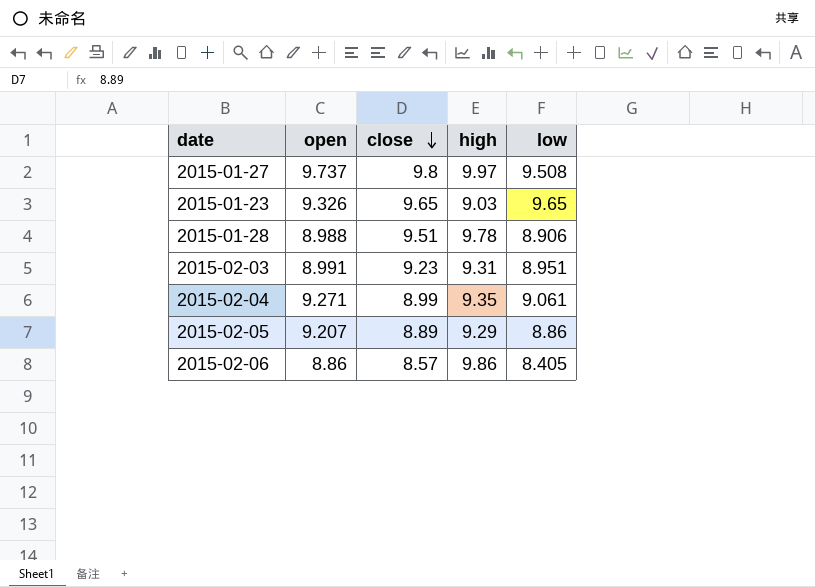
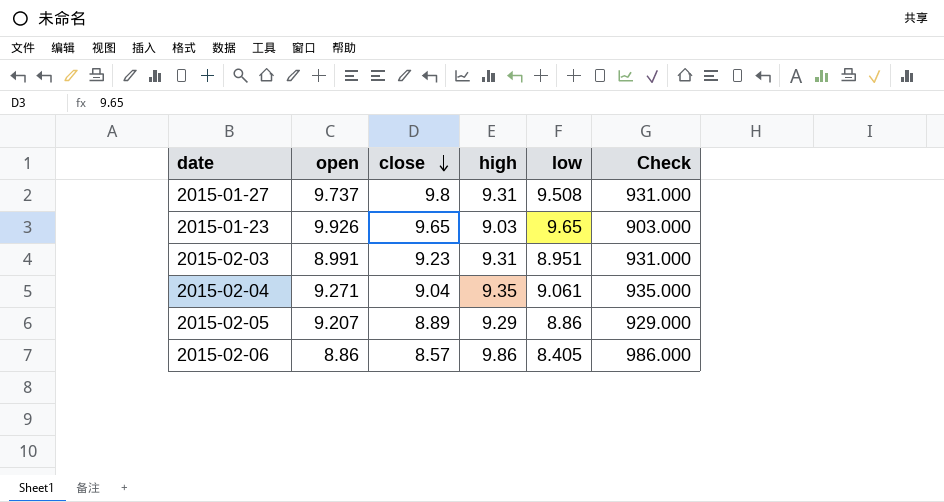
column Check | formula: none -> [high] * 100
row 2015-01-28: 8.988 | 9.51 | 9.78 | 8.906 -> none
2015-01-27 | high: 9.97 -> 9.31
2015-01-23 | open: 9.326 -> 9.926
2015-02-04 | close: 8.99 -> 9.04

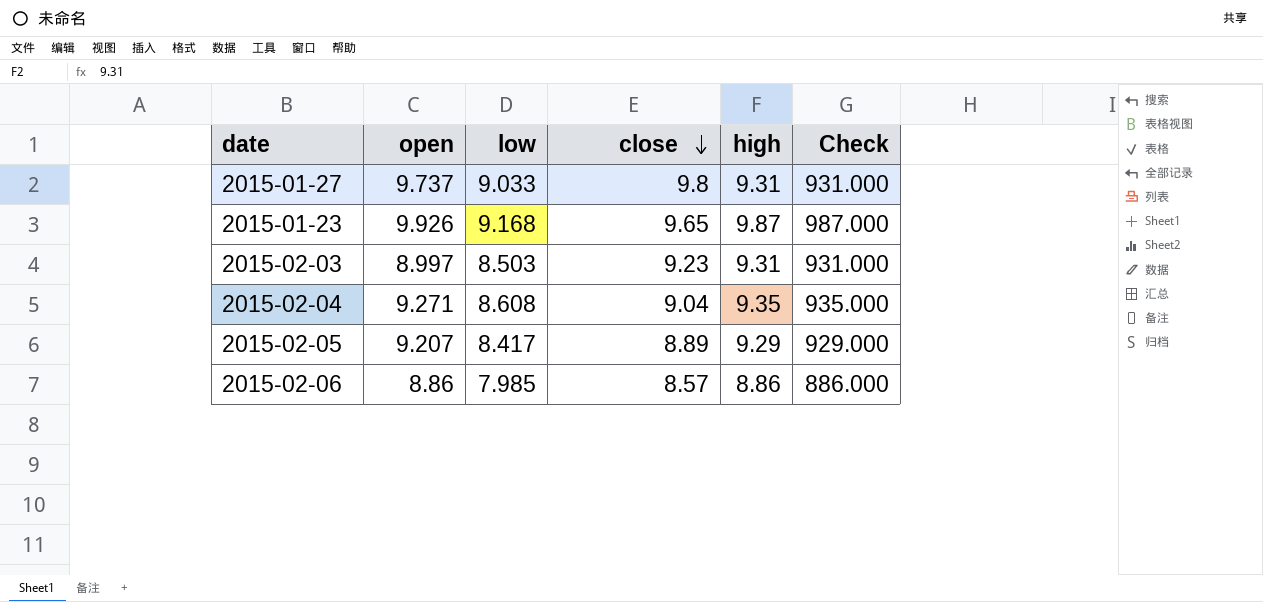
column low | position: 5 -> 3
2015-01-27 | low: 9.508 -> 9.033
2015-01-23 | low: 9.65 -> 9.168
2015-01-23 | high: 9.03 -> 9.87
2015-01-23 | Check: 903.000 -> 987.000
2015-02-03 | open: 8.991 -> 8.997
2015-02-03 | low: 8.951 -> 8.503
2015-02-04 | low: 9.061 -> 8.608
2015-02-05 | low: 8.86 -> 8.417
2015-02-06 | low: 8.405 -> 7.985
2015-02-06 | high: 9.86 -> 8.86
2015-02-06 | Check: 986.000 -> 886.000

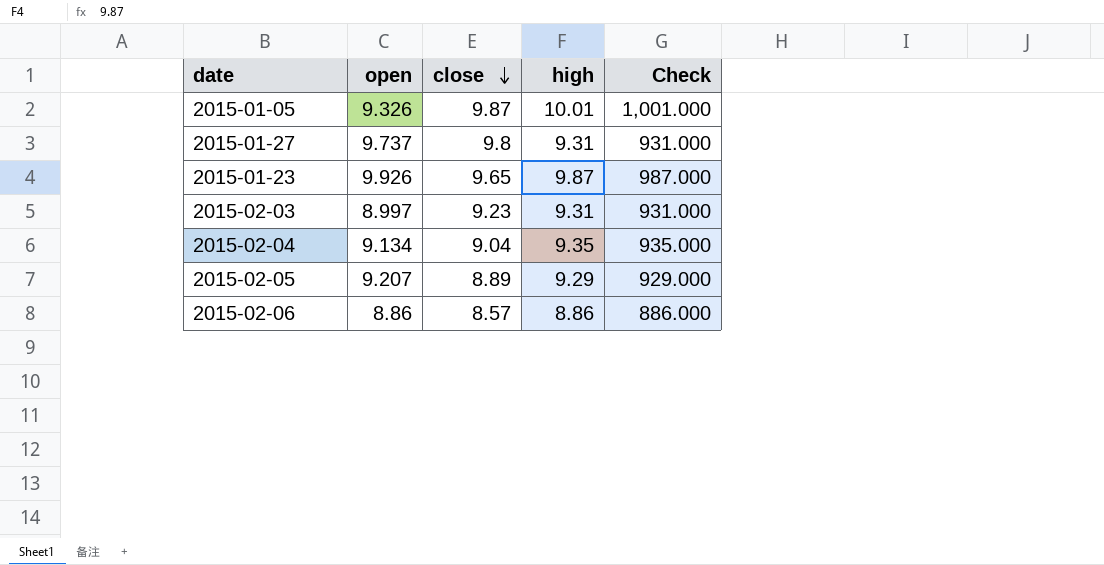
column low | position: 3 -> none
row 2015-01-05: none -> 9.326 | 9.87 | 10.01 | 1,001.000
2015-02-04 | open: 9.271 -> 9.134

